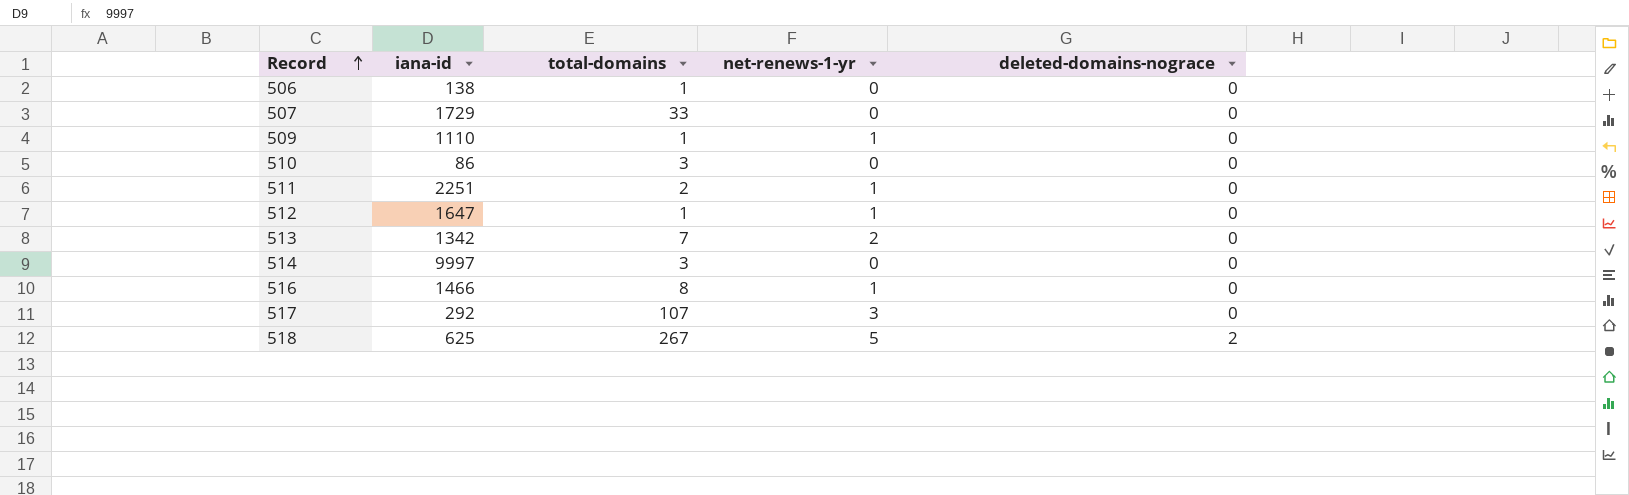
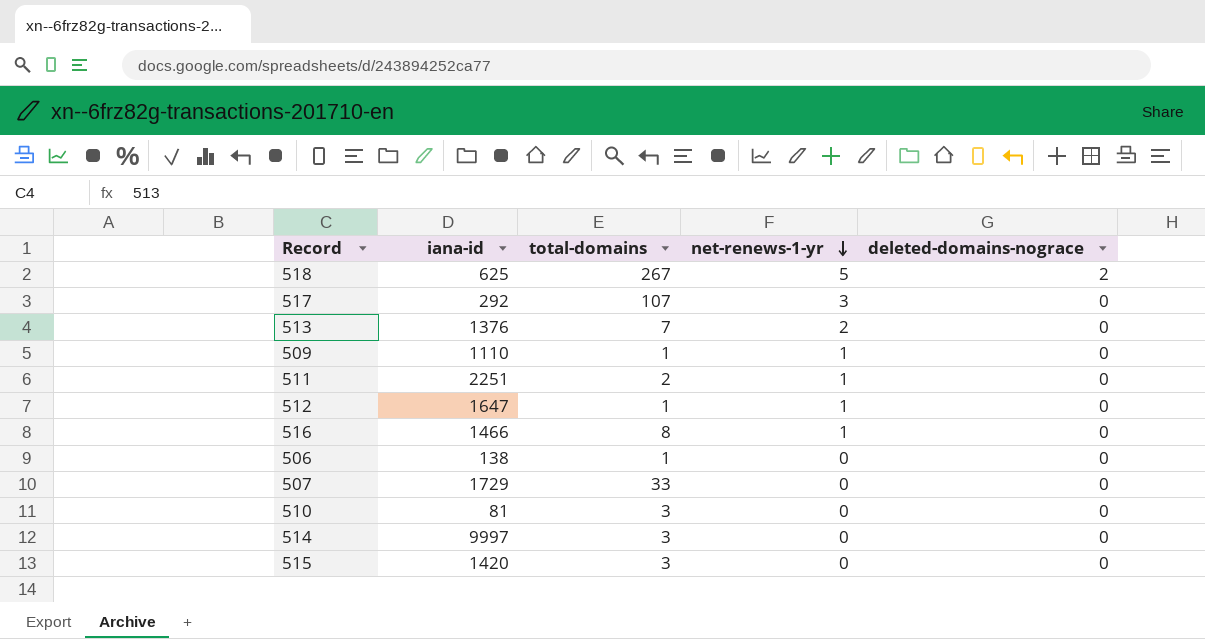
row order: Record ascending -> net-renews-1-yr descending
513 | iana-id: 1342 -> 1376
510 | iana-id: 86 -> 81
row 515: none -> 1420 | 3 | 0 | 0

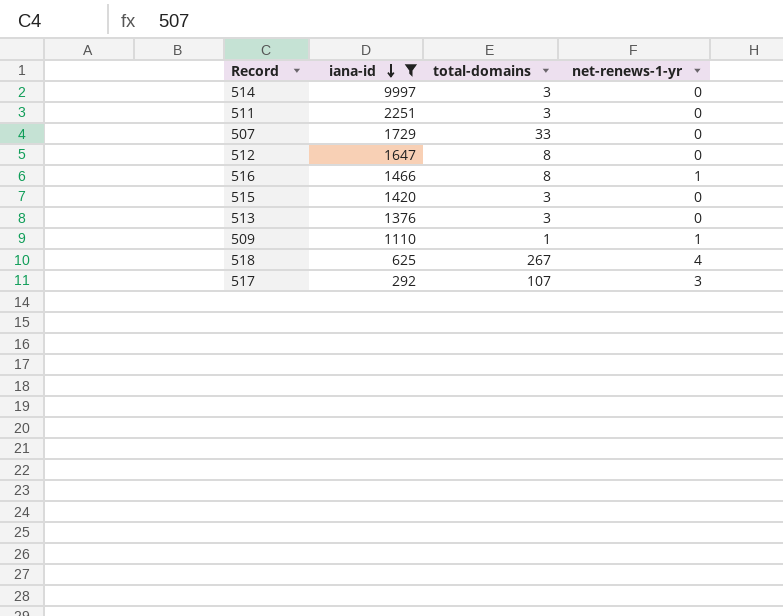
filter: none -> iana-id >= 292
row order: net-renews-1-yr descending -> iana-id descending
column deleted-domains-nograce | position: 5 -> none
511 | total-domains: 2 -> 3
511 | net-renews-1-yr: 1 -> 0
512 | total-domains: 1 -> 8
512 | net-renews-1-yr: 1 -> 0
513 | total-domains: 7 -> 3
513 | net-renews-1-yr: 2 -> 0
518 | net-renews-1-yr: 5 -> 4

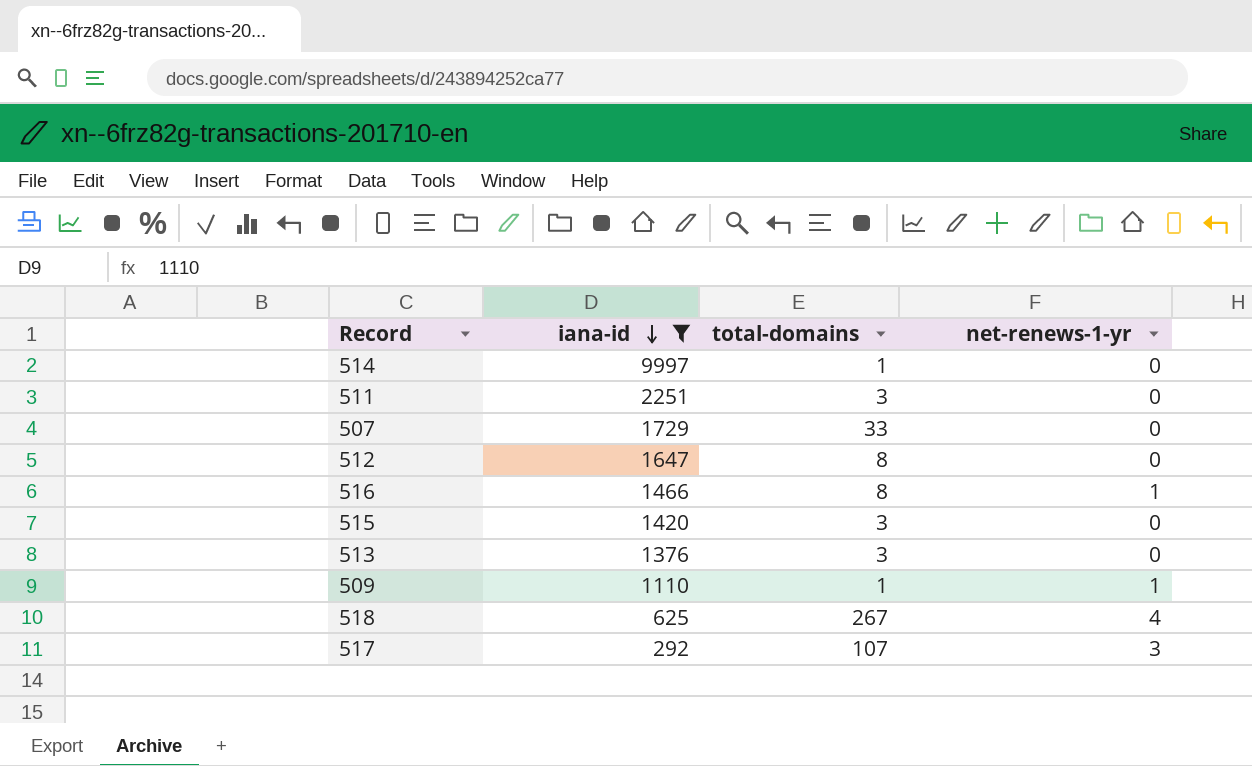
514 | total-domains: 3 -> 1

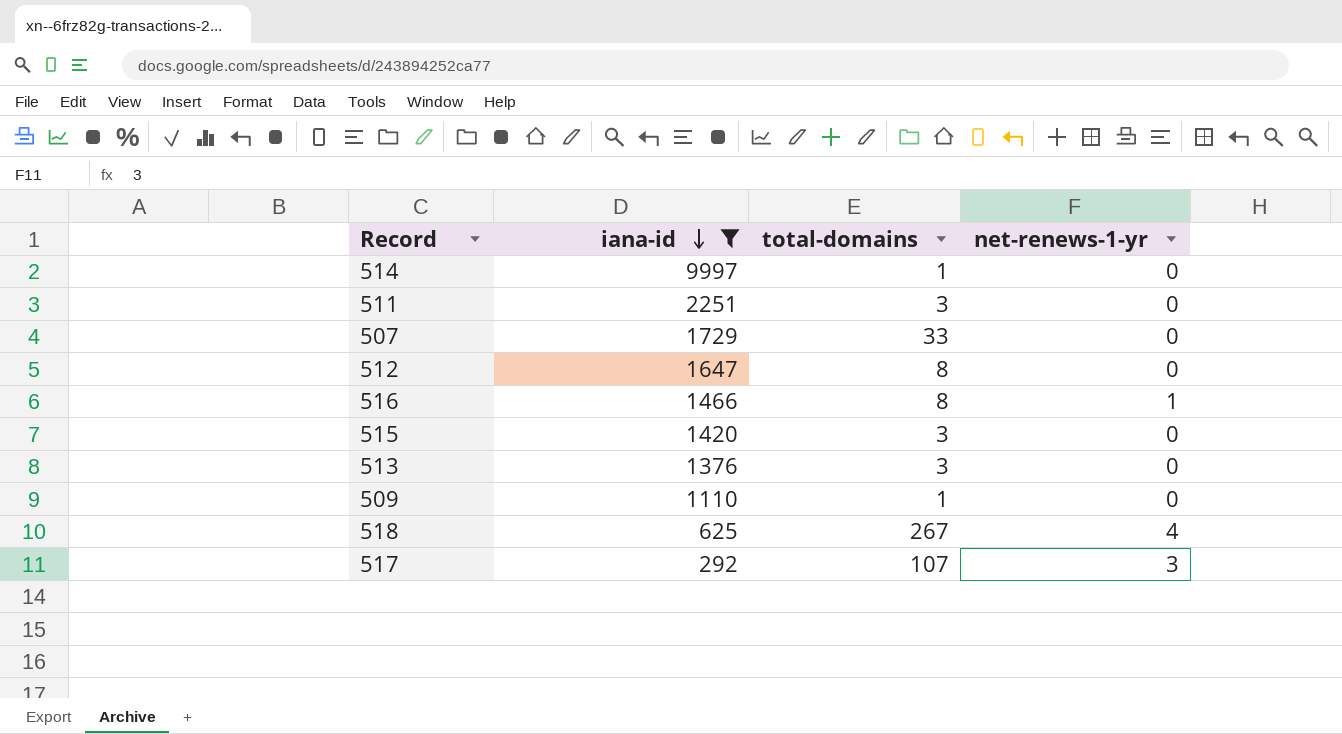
509 | net-renews-1-yr: 1 -> 0

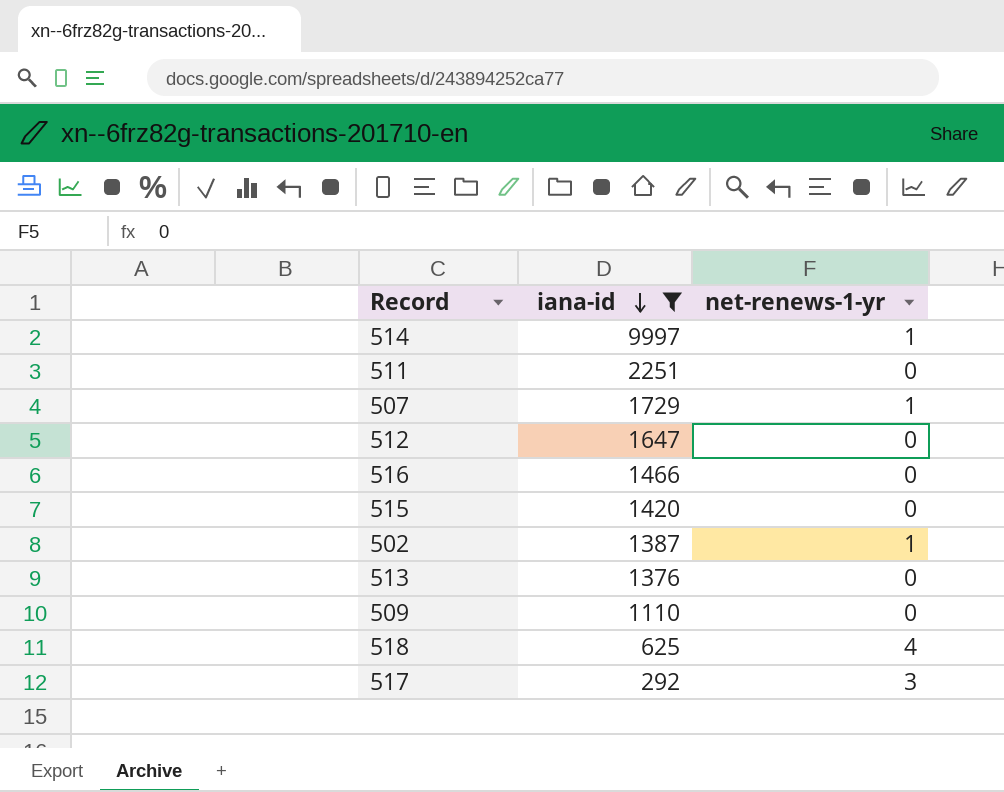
column total-domains | position: 3 -> none
514 | net-renews-1-yr: 0 -> 1
507 | net-renews-1-yr: 0 -> 1
516 | net-renews-1-yr: 1 -> 0
row 502: none -> 1387 | 1

